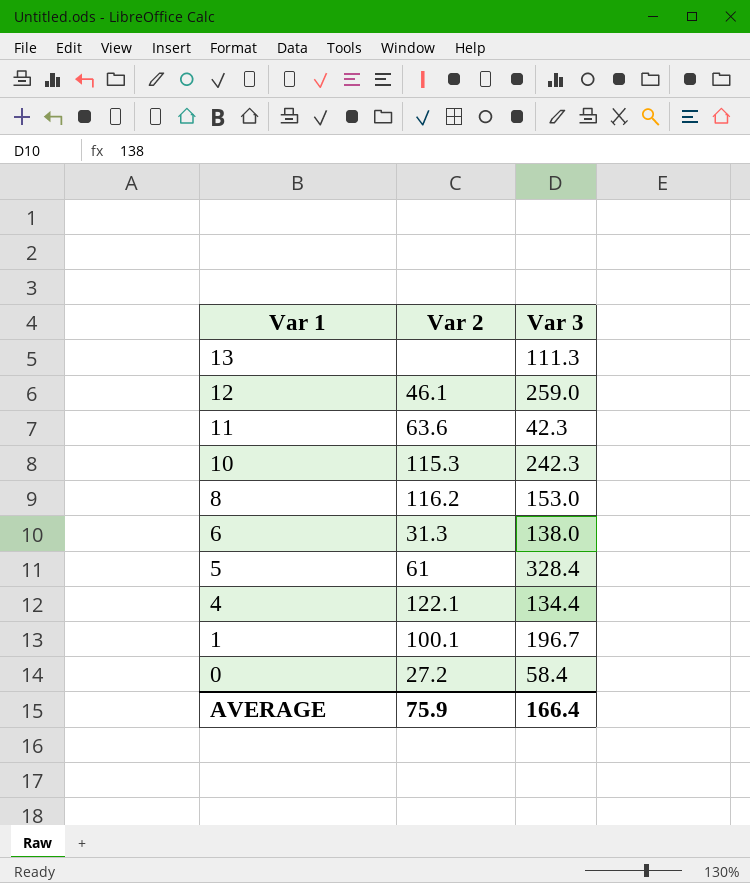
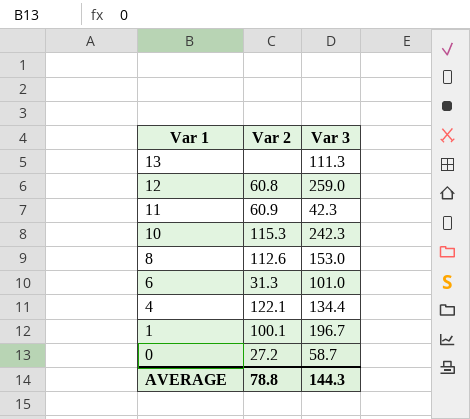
row 5: 61 | 328.4 -> none
12 | Var 2: 46.1 -> 60.8
11 | Var 2: 63.6 -> 60.9
8 | Var 2: 116.2 -> 112.6
6 | Var 3: 138.0 -> 101.0
0 | Var 3: 58.4 -> 58.7
AVERAGE | Var 2: 75.9 -> 78.8
AVERAGE | Var 3: 166.4 -> 144.3

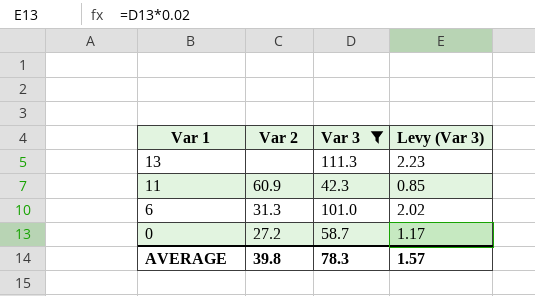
filter: none -> Var 3 <= 111.3
column Levy (Var 3) | formula: none -> [Var 3] * 0.02
AVERAGE | Var 2: 78.8 -> 39.8
AVERAGE | Var 3: 144.3 -> 78.3

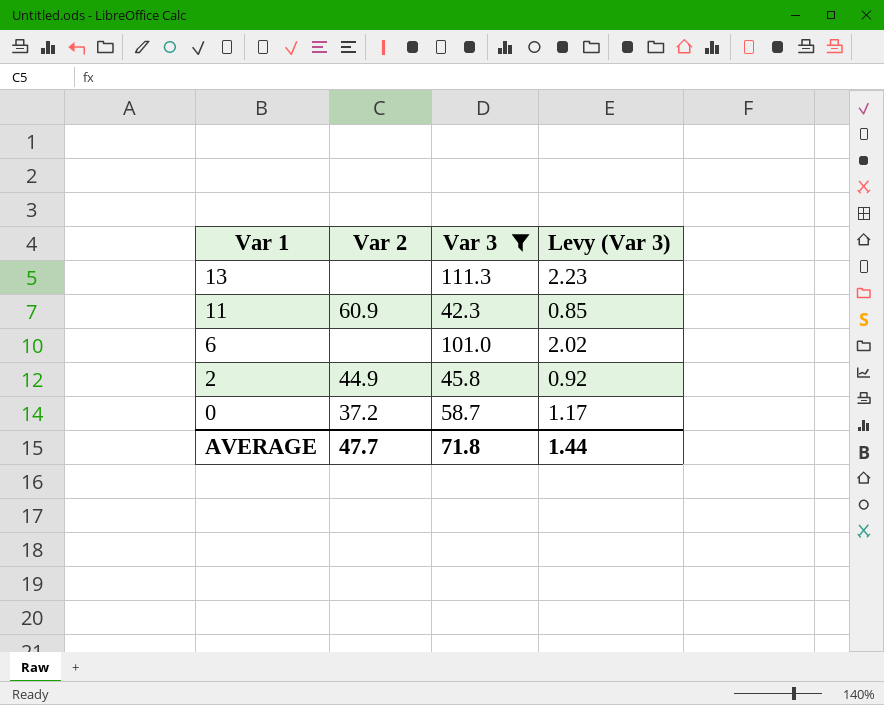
6 | Var 2: 31.3 -> none
row 2: none -> 44.9 | 45.8 | 0.92
0 | Var 2: 27.2 -> 37.2
AVERAGE | Var 2: 39.8 -> 47.7
AVERAGE | Var 3: 78.3 -> 71.8
AVERAGE | Levy (Var 3): 1.57 -> 1.44

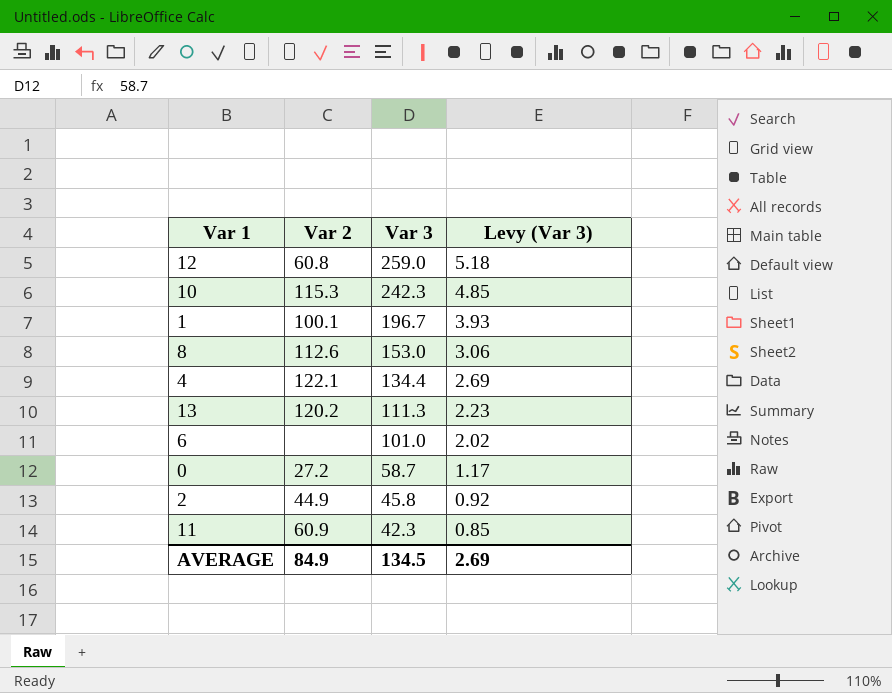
filter: Var 3 <= 111.3 -> none
row order: Var 1 descending -> Var 3 descending
13 | Var 2: none -> 120.2
0 | Var 2: 37.2 -> 27.2
AVERAGE | Var 2: 47.7 -> 84.9
AVERAGE | Var 3: 71.8 -> 134.5
AVERAGE | Levy (Var 3): 1.44 -> 2.69

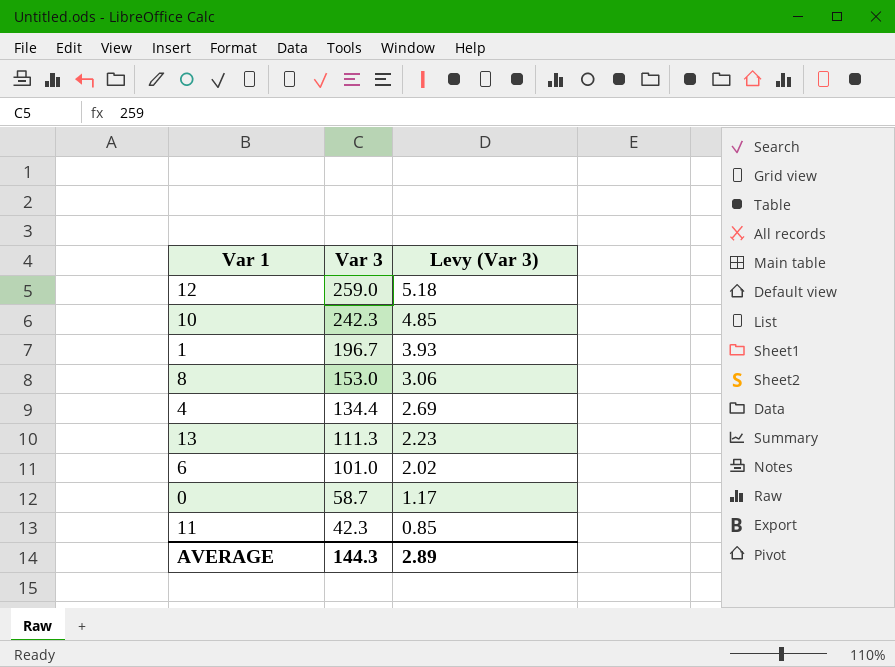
column Var 2 | position: 2 -> none
row 2: 44.9 | 45.8 | 0.92 -> none
AVERAGE | Var 3: 134.5 -> 144.3
AVERAGE | Levy (Var 3): 2.69 -> 2.89

